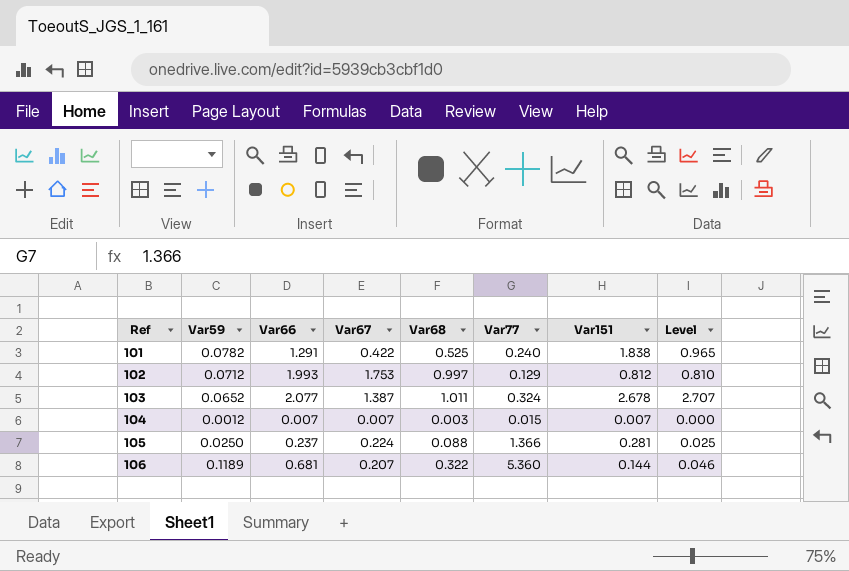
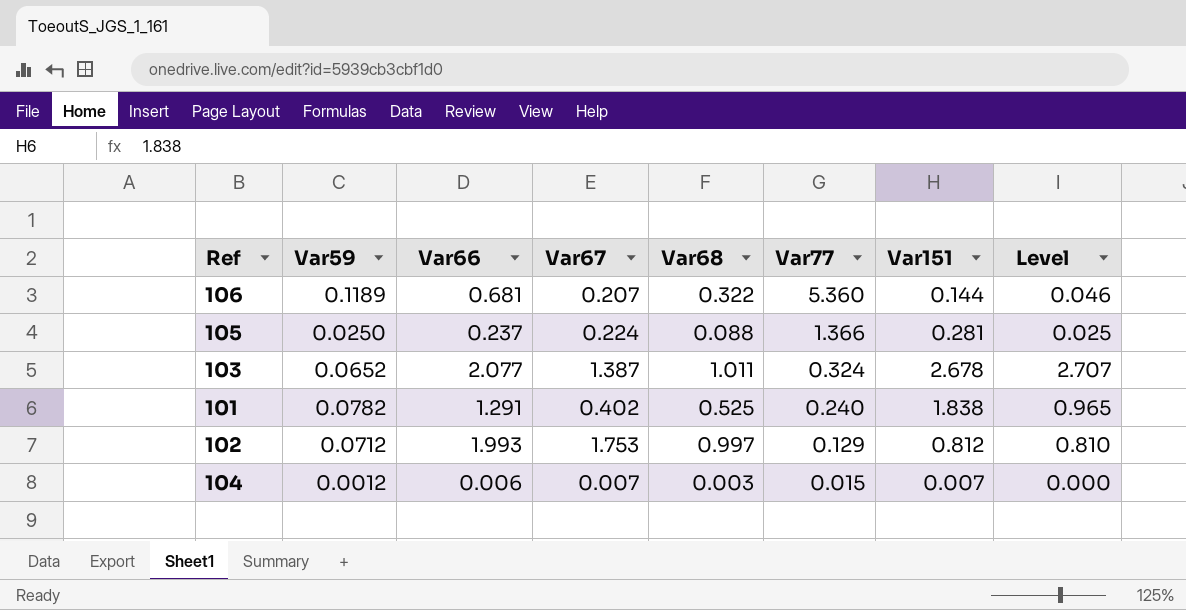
row order: Ref ascending -> Var77 descending
101 | Var67: 0.422 -> 0.402
104 | Var66: 0.007 -> 0.006

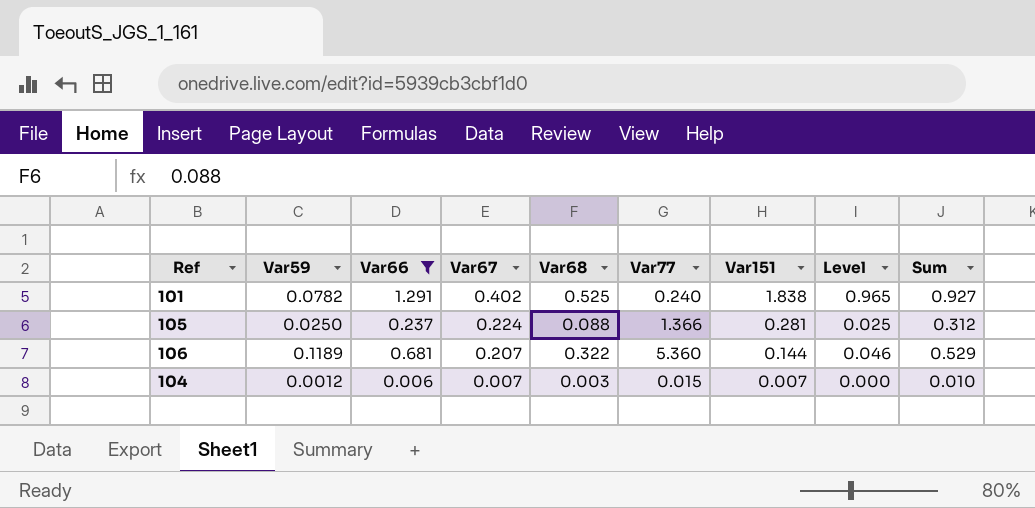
filter: none -> Var66 <= 1.291
row order: Var77 descending -> Var67 descending
column Sum | formula: none -> [Var67] + [Var68]

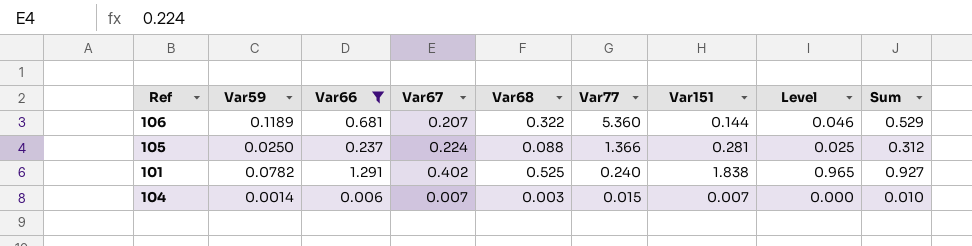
row order: Var67 descending -> Var77 descending
104 | Var59: 0.0012 -> 0.0014

